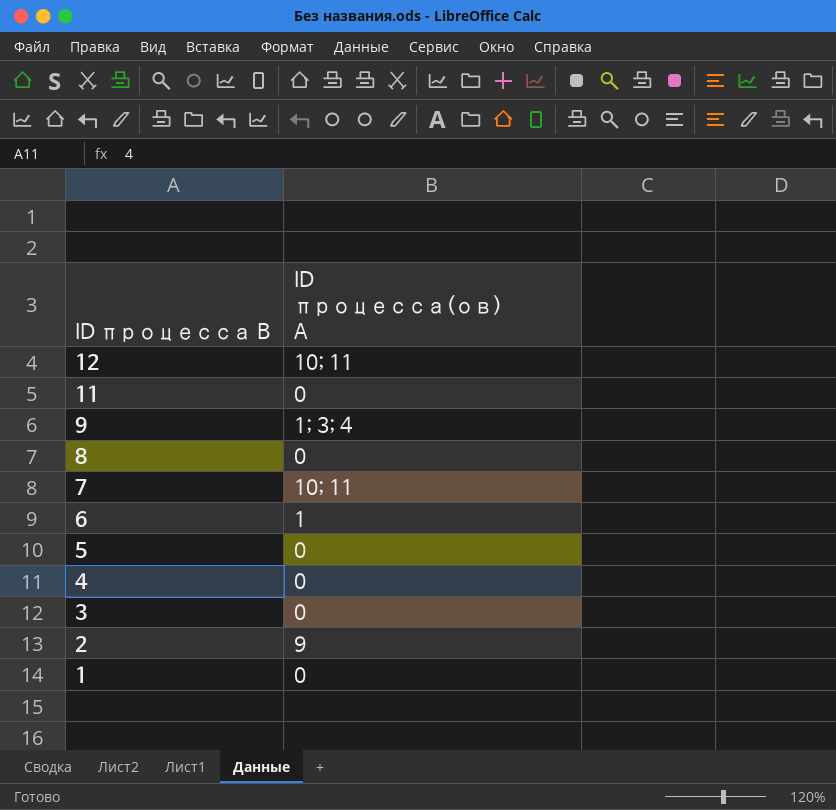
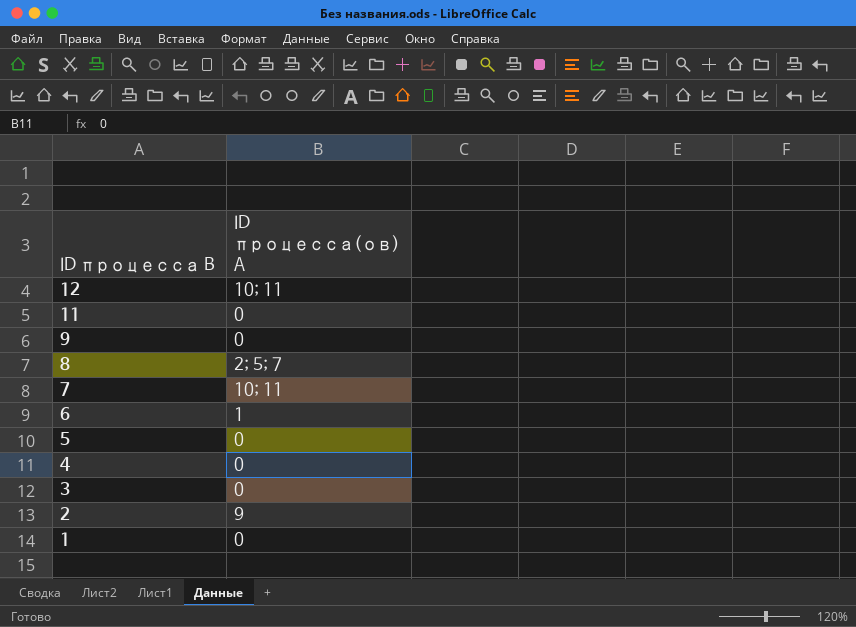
9 | ID процесса(ов) A: 1; 3; 4 -> 0
8 | ID процесса(ов) A: 0 -> 2; 5; 7

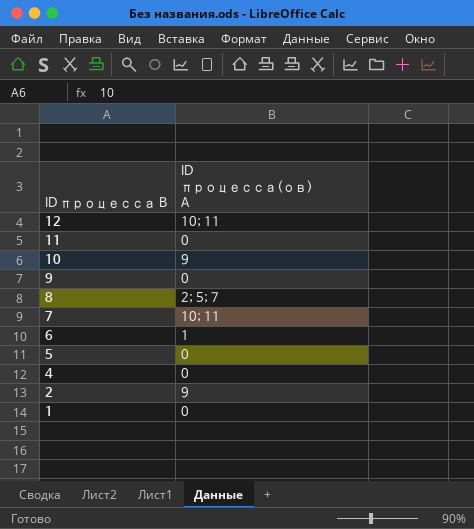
row 3: 0 -> none
row 10: none -> 9

